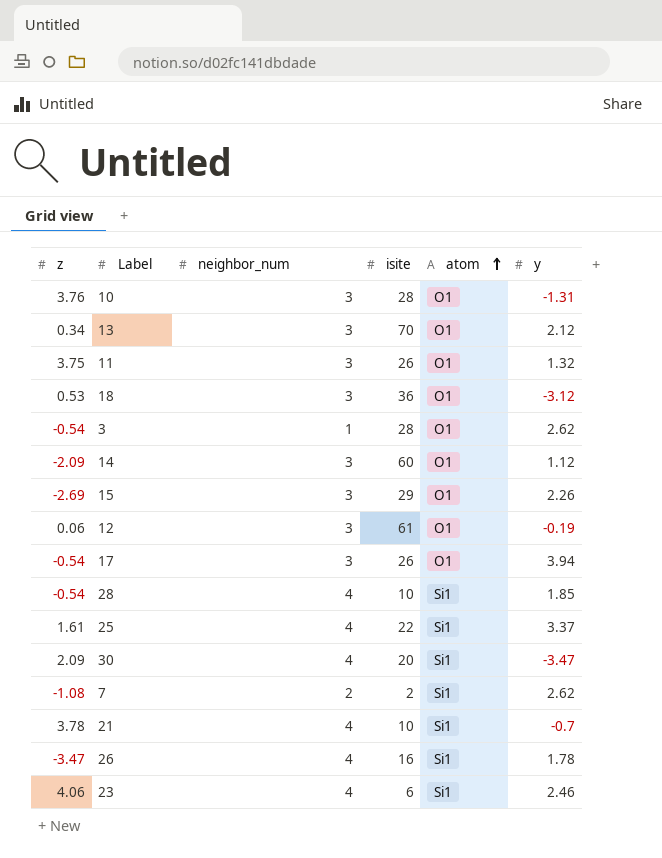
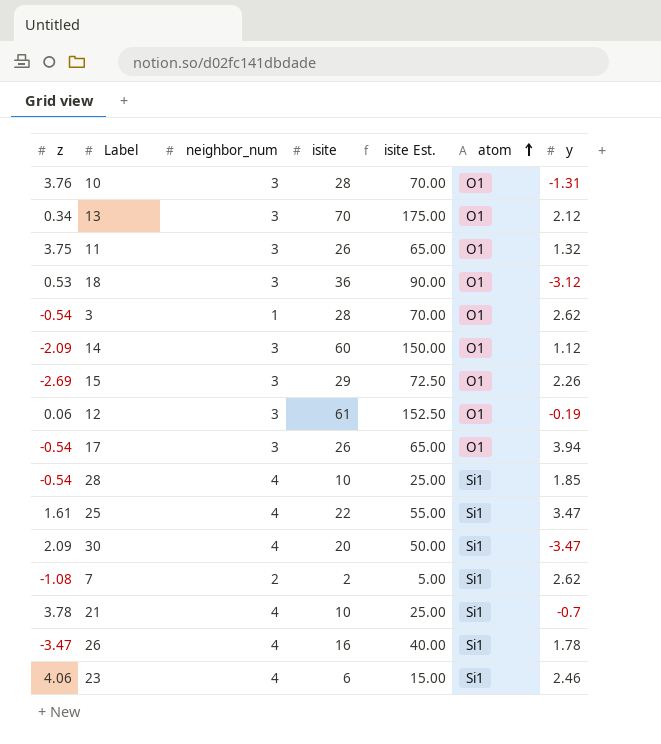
column isite Est. | formula: none -> [isite] * 2.5
25 | y: 3.37 -> 3.47

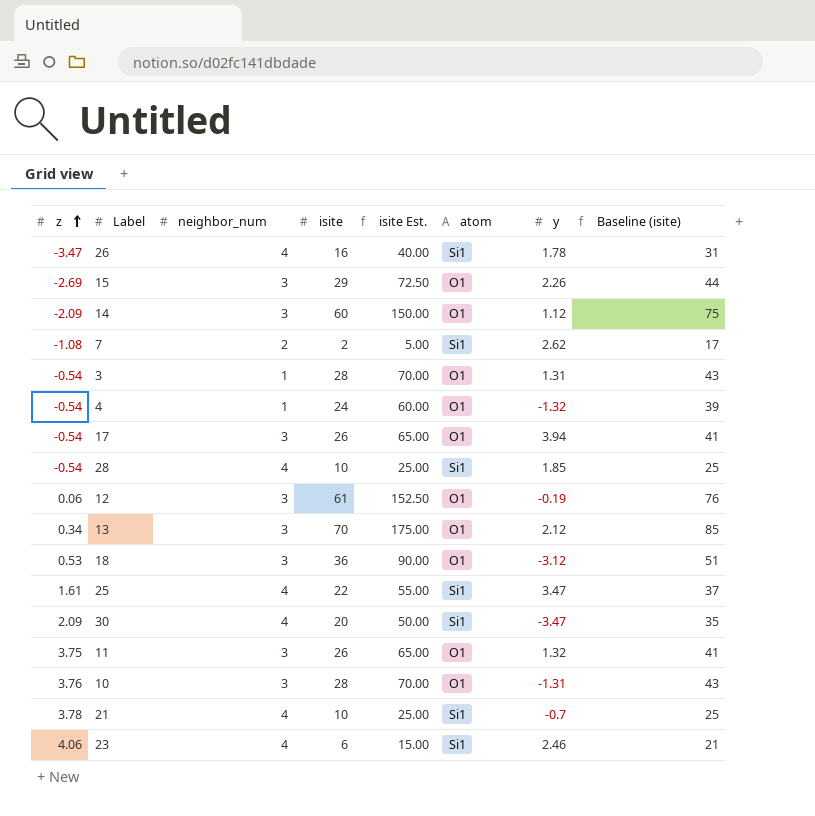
row order: atom ascending -> z ascending
column Baseline (isite) | formula: none -> [isite] + 15
3 | y: 2.62 -> 1.31
row 4: none -> -0.54 | 1 | 24 | 60.00 | O1 | -1.32 | 39

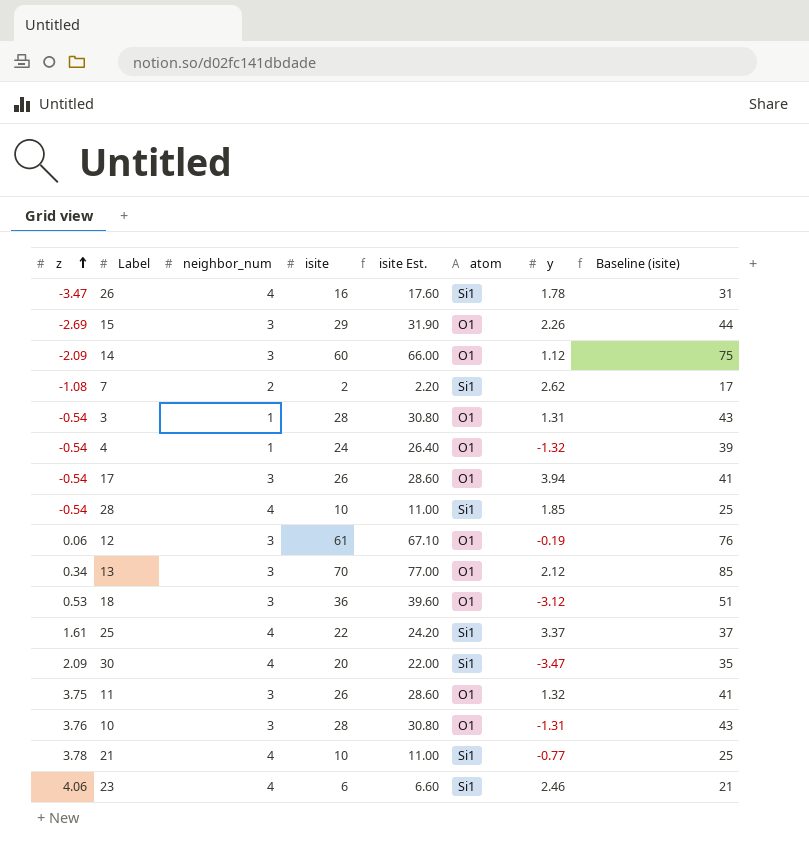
column isite Est. | formula: [isite] * 2.5 -> [isite] * 1.1
25 | y: 3.47 -> 3.37
21 | y: -0.7 -> -0.77

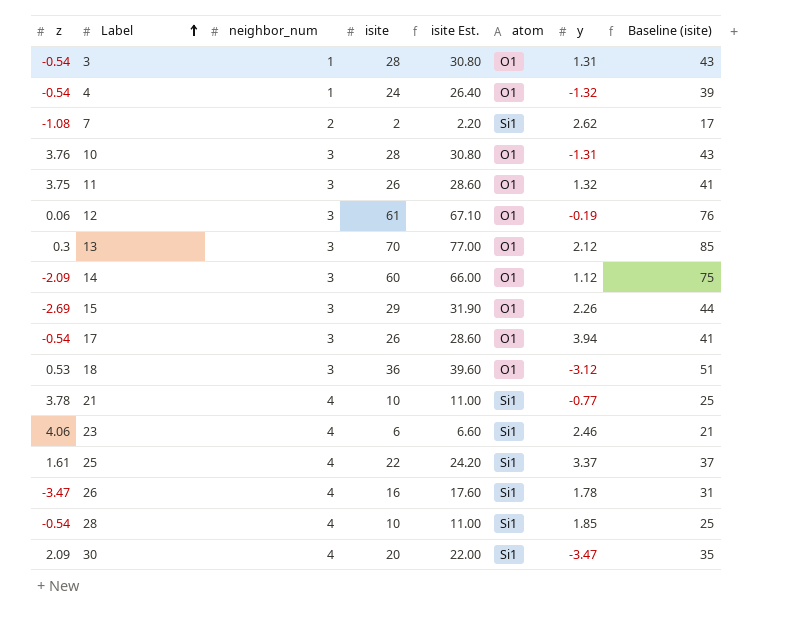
row order: z ascending -> Label ascending
13 | z: 0.34 -> 0.3

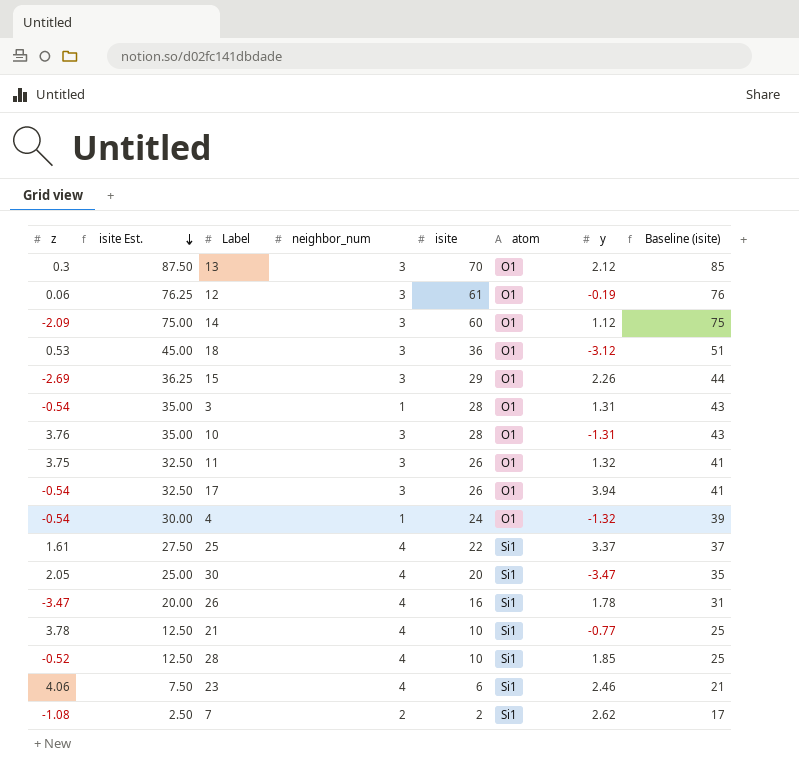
row order: Label ascending -> isite Est. descending
column isite Est. | formula: [isite] * 1.1 -> [isite] * 1.25
column isite Est. | position: 5 -> 2
30 | z: 2.09 -> 2.05
28 | z: -0.54 -> -0.52

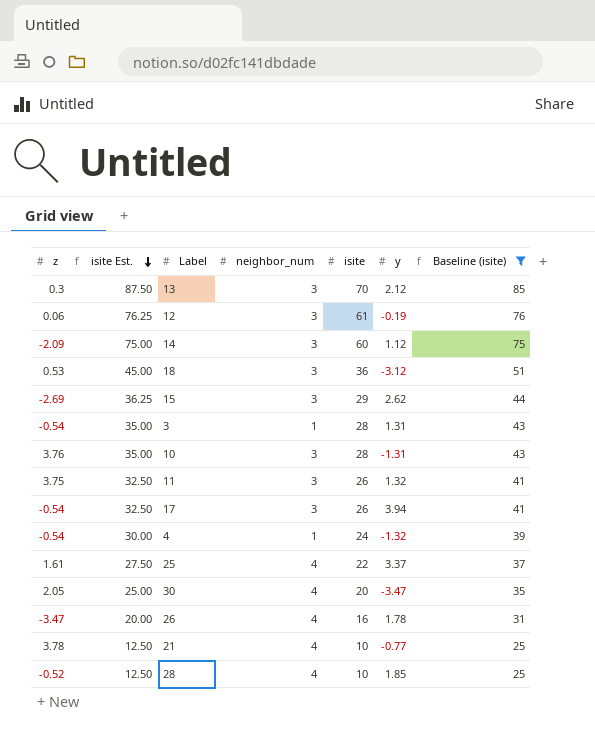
filter: none -> Baseline (isite) >= 25
column atom | position: 6 -> none
15 | y: 2.26 -> 2.62

